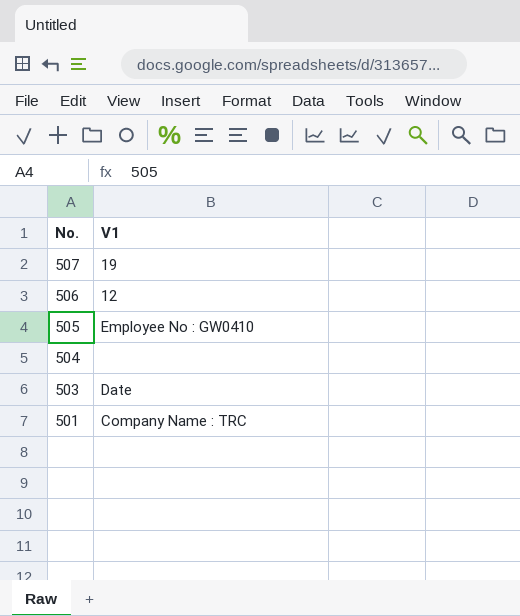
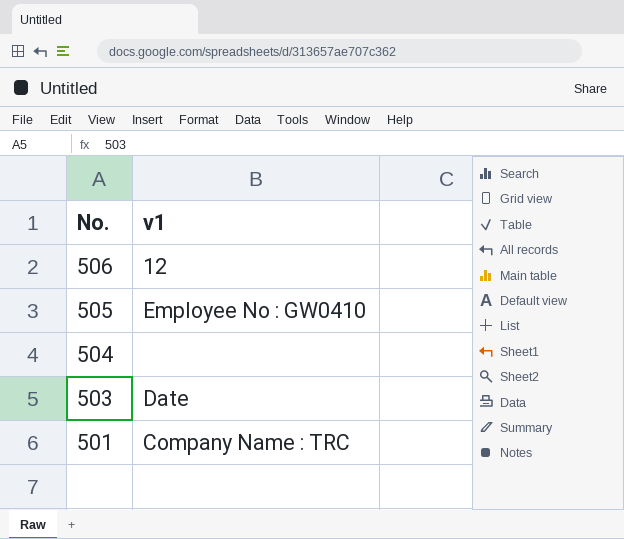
column name: V1 -> v1
row 507: 19 -> none

